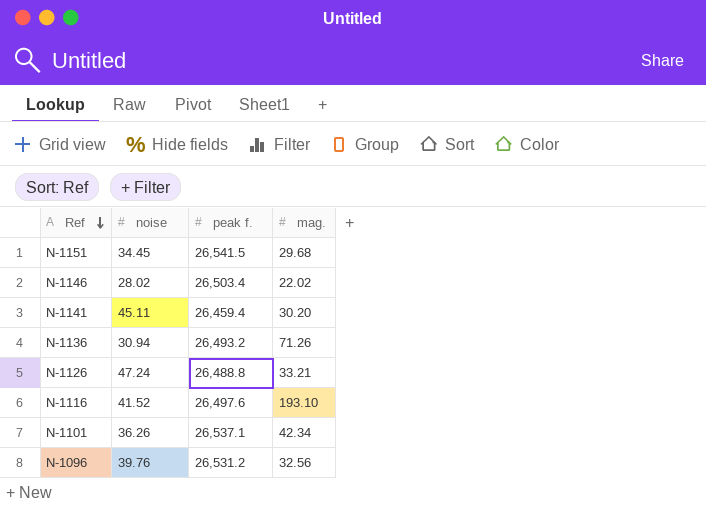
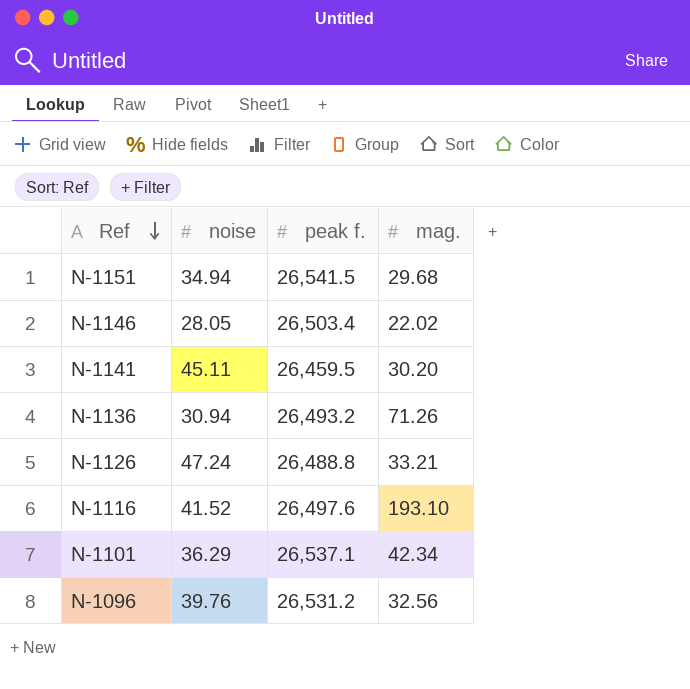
N-1151 | noise: 34.45 -> 34.94
N-1146 | noise: 28.02 -> 28.05
N-1141 | peak f.: 26,459.4 -> 26,459.5
N-1101 | noise: 36.26 -> 36.29

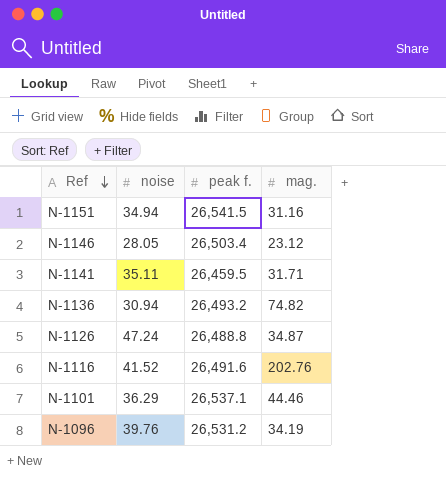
N-1151 | mag.: 29.68 -> 31.16
N-1146 | mag.: 22.02 -> 23.12
N-1141 | noise: 45.11 -> 35.11
N-1141 | mag.: 30.20 -> 31.71
N-1136 | mag.: 71.26 -> 74.82
N-1126 | mag.: 33.21 -> 34.87
N-1116 | peak f.: 26,497.6 -> 26,491.6
N-1116 | mag.: 193.10 -> 202.76
N-1101 | mag.: 42.34 -> 44.46
N-1096 | mag.: 32.56 -> 34.19

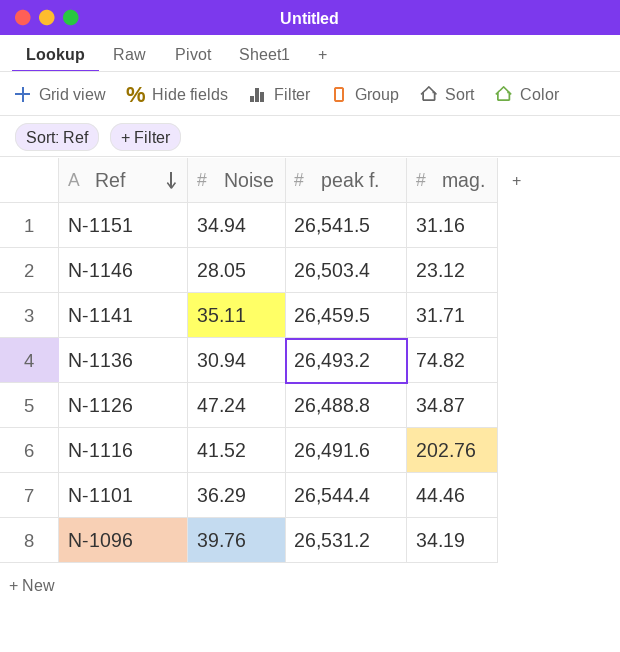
column name: noise -> Noise
N-1101 | peak f.: 26,537.1 -> 26,544.4

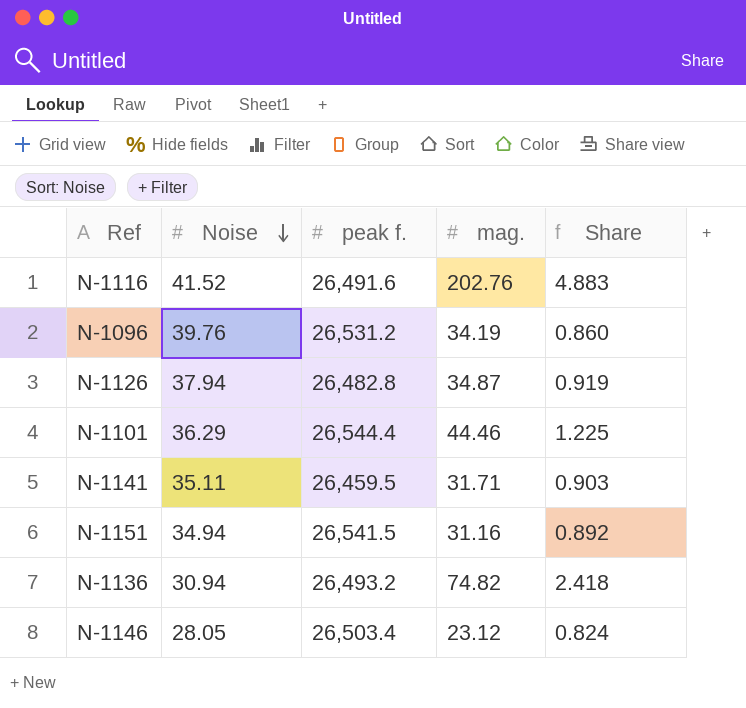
row order: Ref descending -> Noise descending
column Share | formula: none -> [mag.] / [Noise]
N-1126 | Noise: 47.24 -> 37.94
N-1126 | peak f.: 26,488.8 -> 26,482.8

